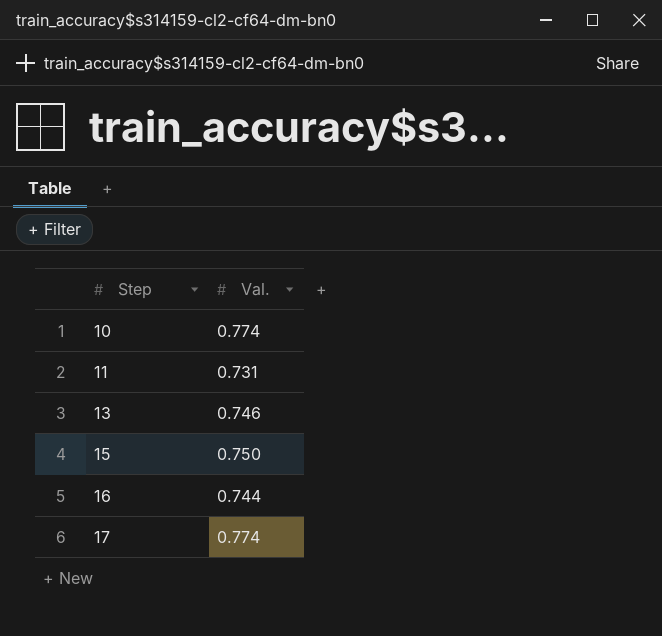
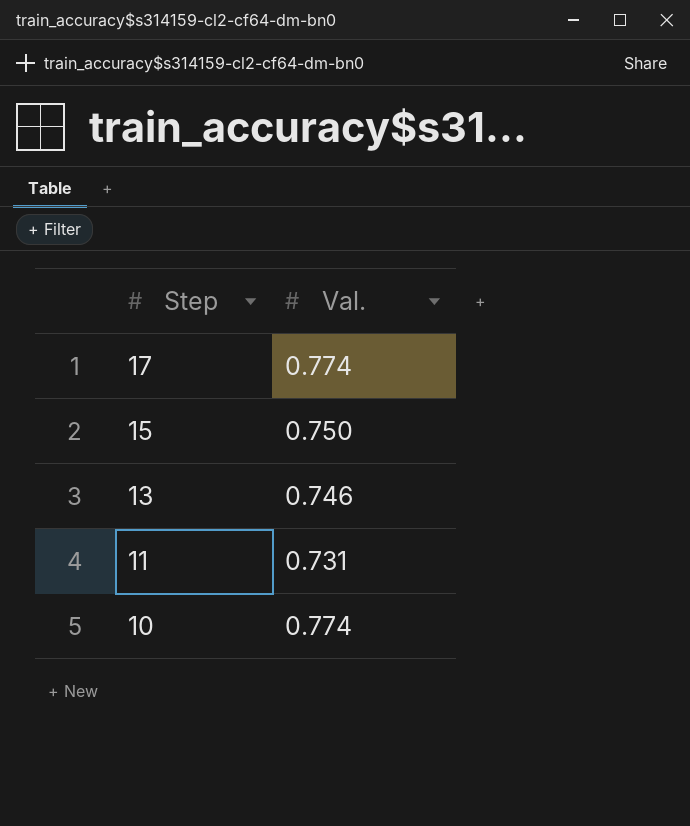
row order: Step ascending -> Step descending
row 16: 0.744 -> none

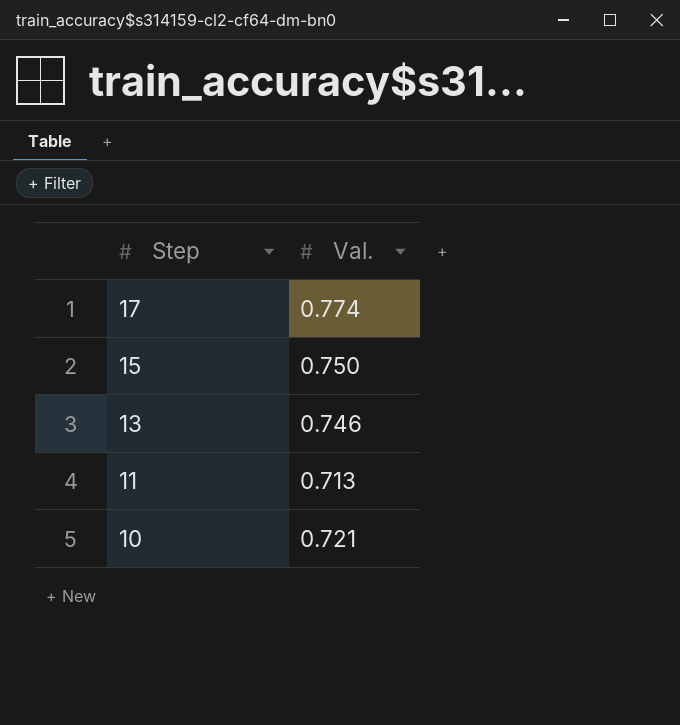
11 | Val.: 0.731 -> 0.713
10 | Val.: 0.774 -> 0.721

